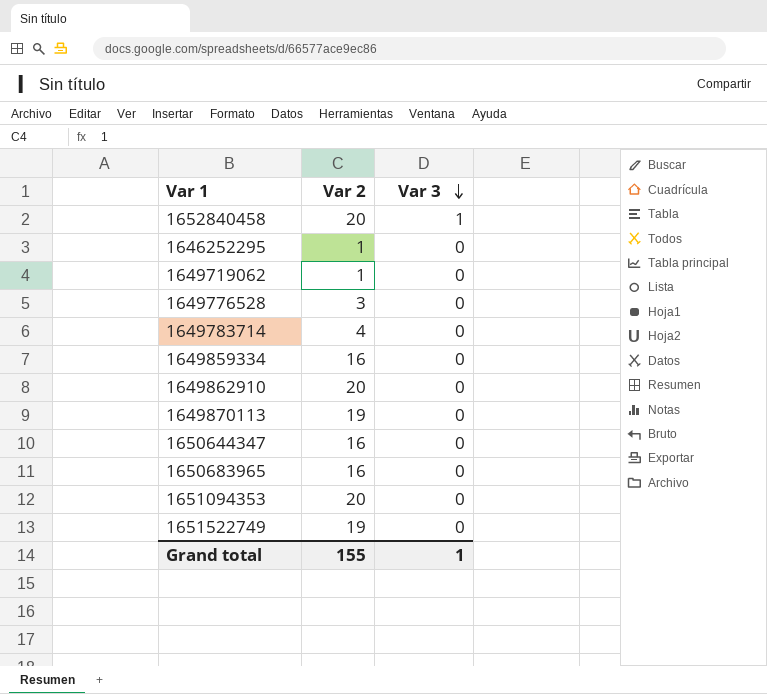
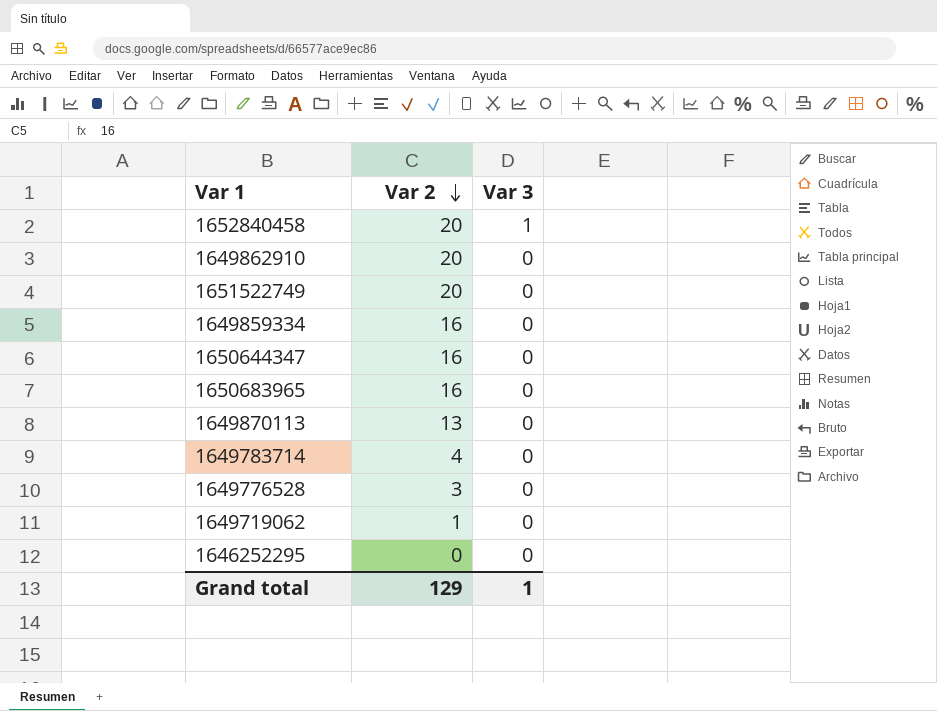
row order: Var 3 descending -> Var 2 descending
row 1651094353: 20 | 0 -> none
1651522749 | Var 2: 19 -> 20
1649870113 | Var 2: 19 -> 13
1646252295 | Var 2: 1 -> 0
Grand total | Var 2: 155 -> 129

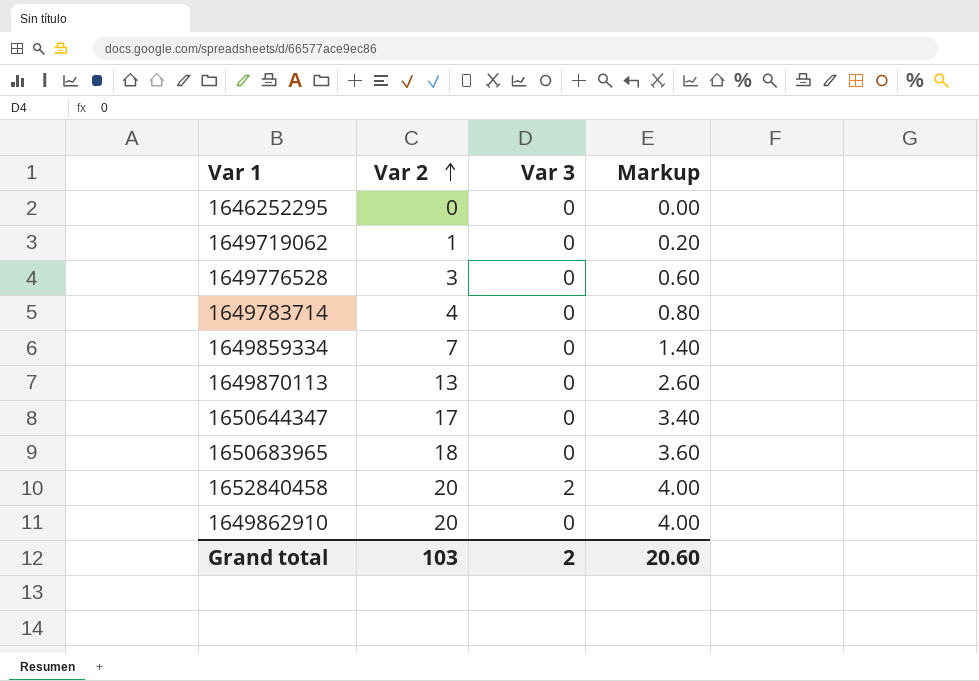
row order: Var 2 descending -> Var 2 ascending
column Markup | formula: none -> [Var 2] * 0.2
row 1651522749: 20 | 0 -> none
1649859334 | Var 2: 16 -> 7
1650644347 | Var 2: 16 -> 17
1650683965 | Var 2: 16 -> 18
1652840458 | Var 3: 1 -> 2
Grand total | Var 2: 129 -> 103
Grand total | Var 3: 1 -> 2

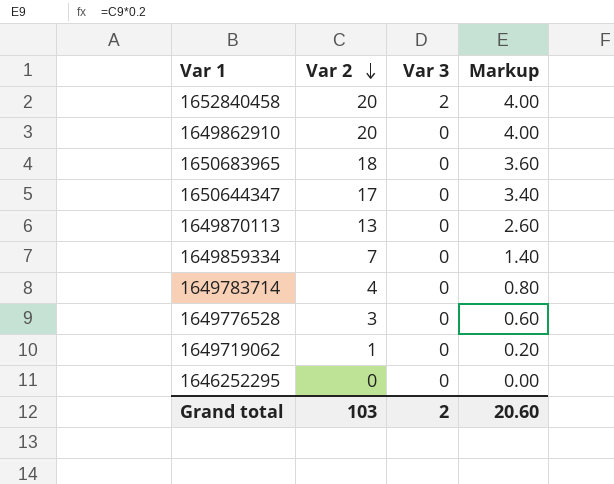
row order: Var 2 ascending -> Var 2 descending

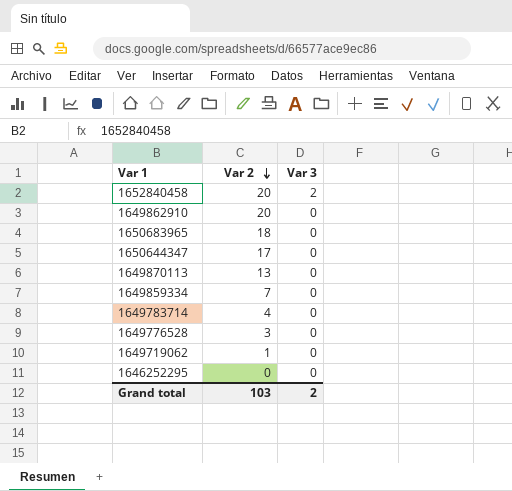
column Markup | formula: [Var 2] * 0.2 -> none

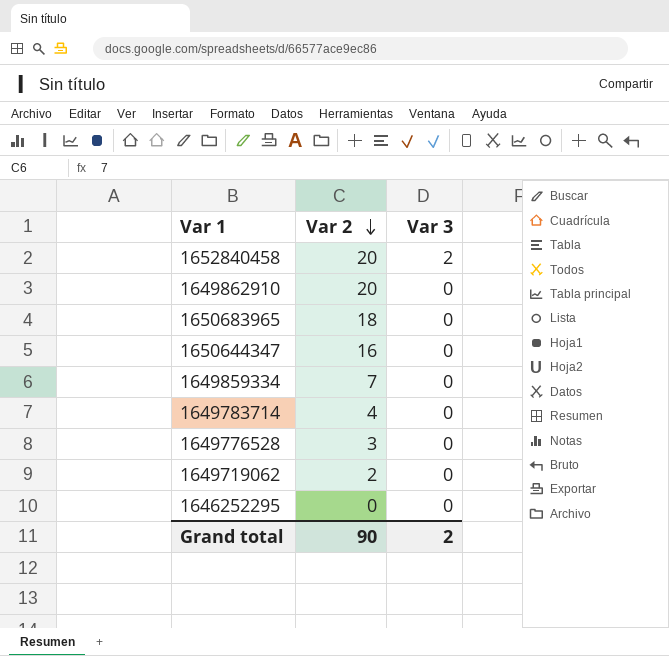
row 1649870113: 13 | 0 -> none
1650644347 | Var 2: 17 -> 16
1649719062 | Var 2: 1 -> 2
Grand total | Var 2: 103 -> 90

